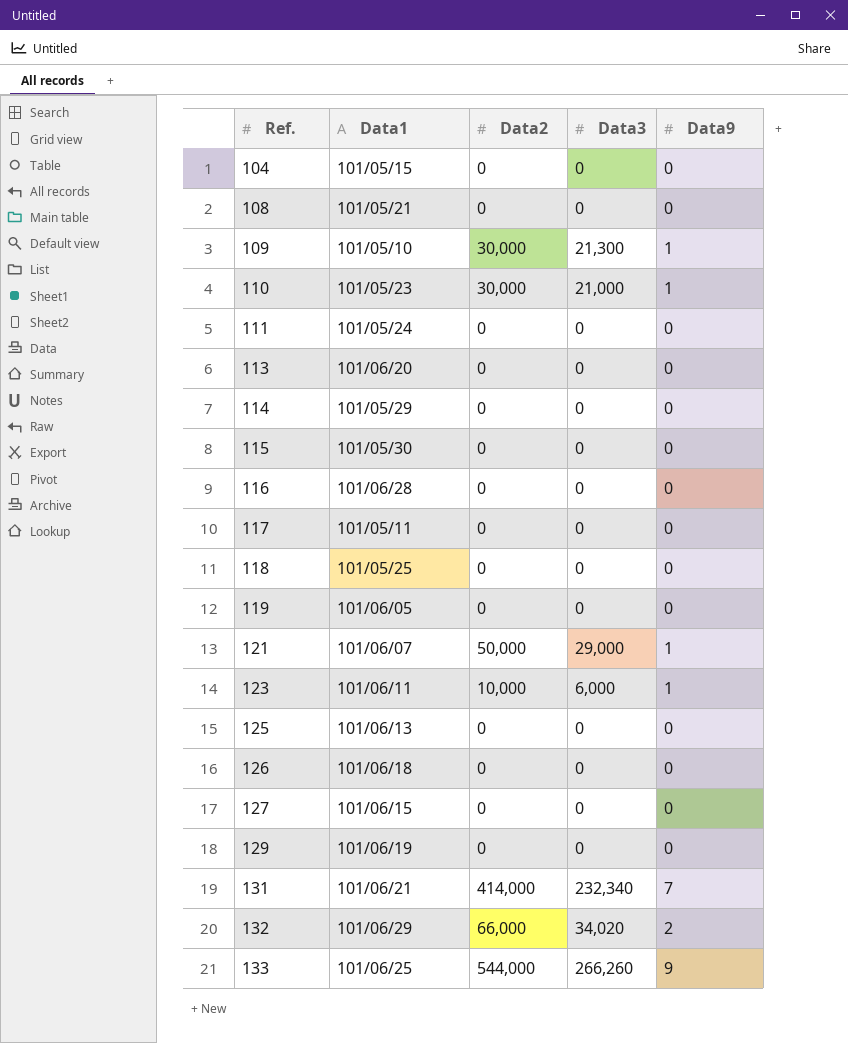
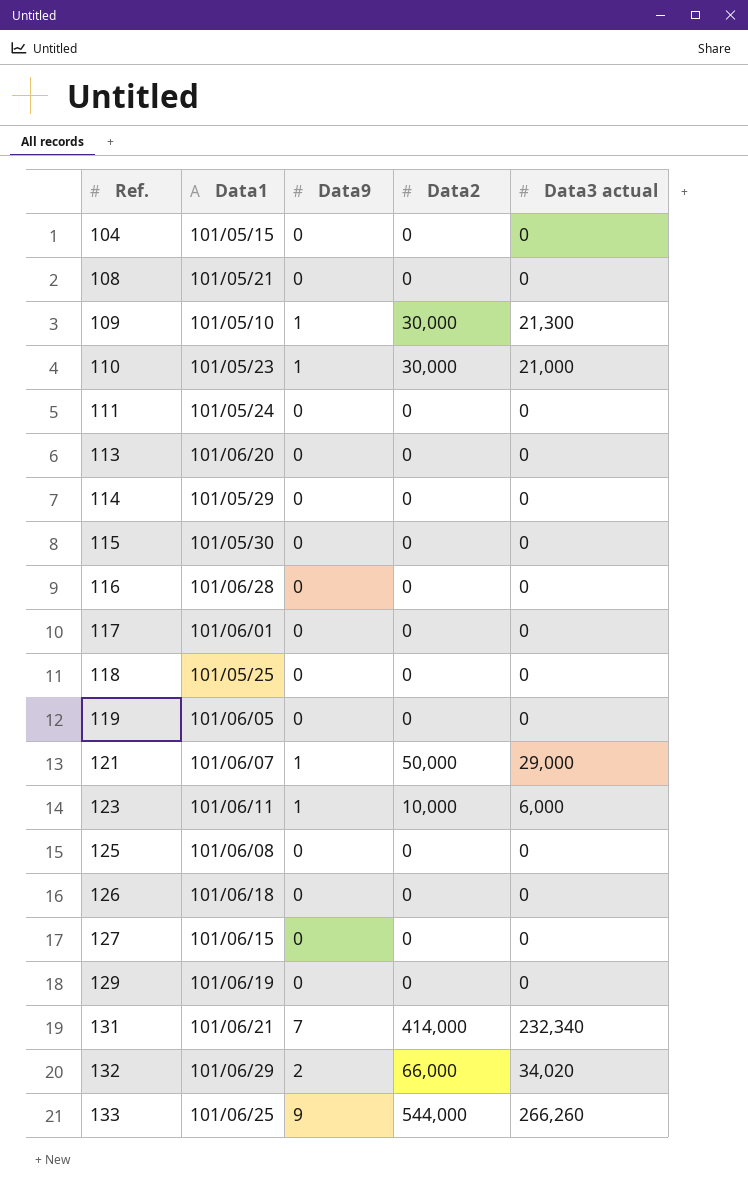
column Data9 | position: 5 -> 3
column name: Data3 -> Data3 actual
117 | Data1: 101/05/11 -> 101/06/01
125 | Data1: 101/06/13 -> 101/06/08

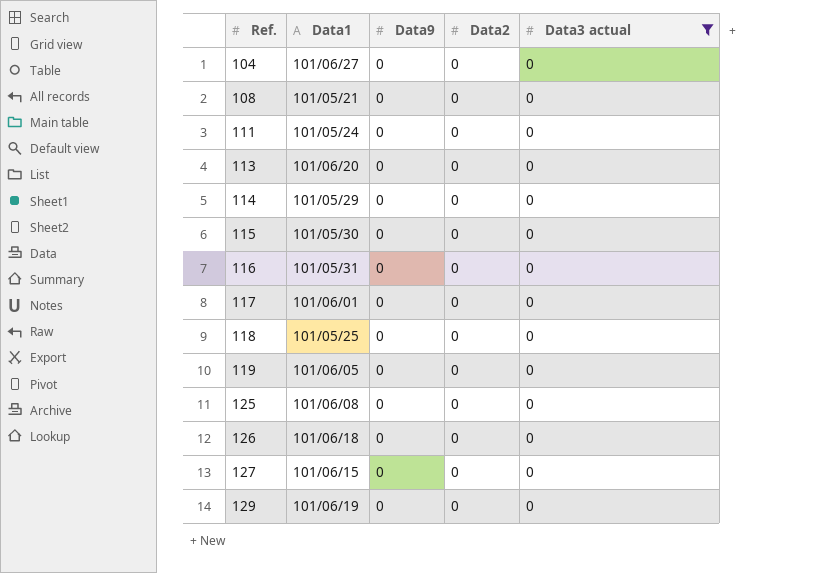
filter: none -> Data3 actual = 0
104 | Data1: 101/05/15 -> 101/06/27
116 | Data1: 101/06/28 -> 101/05/31

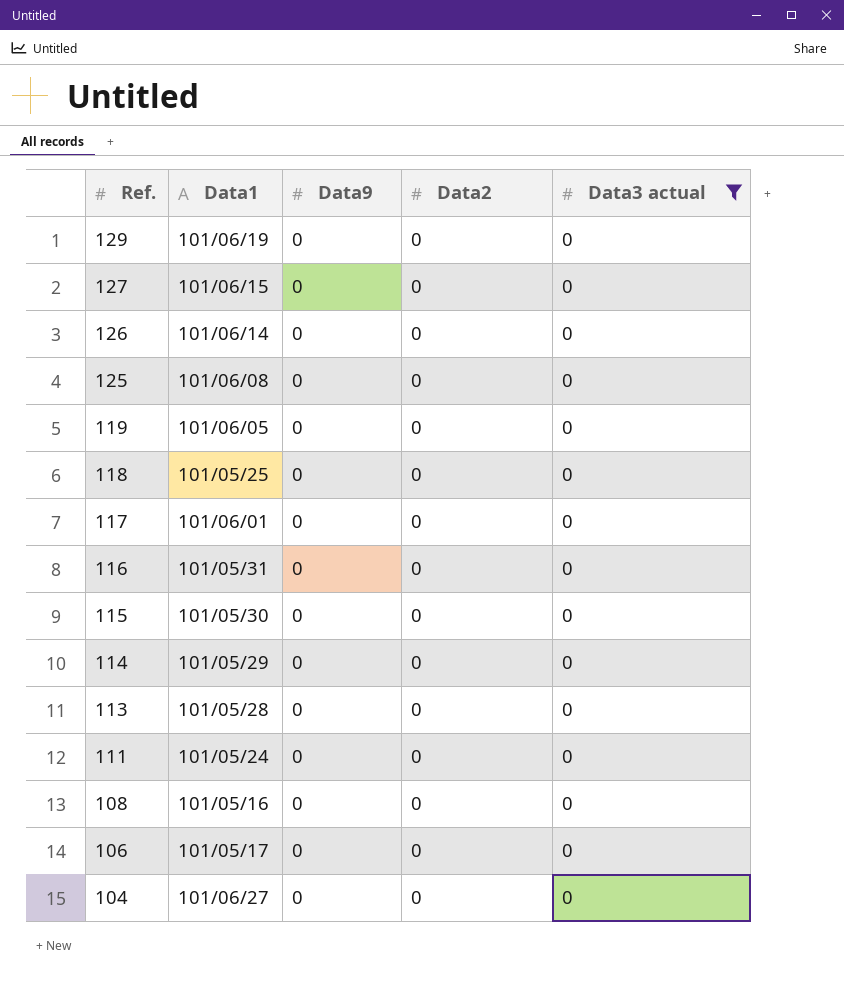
row order: Ref. ascending -> Ref. descending
126 | Data1: 101/06/18 -> 101/06/14
113 | Data1: 101/06/20 -> 101/05/28
108 | Data1: 101/05/21 -> 101/05/16
row 106: none -> 101/05/17 | 0 | 0 | 0

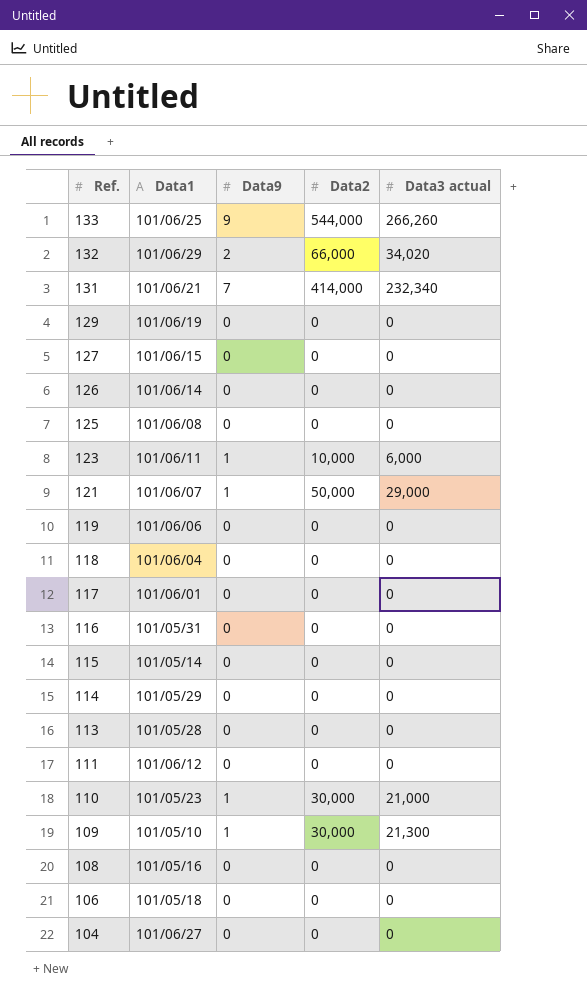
filter: Data3 actual = 0 -> none
119 | Data1: 101/06/05 -> 101/06/06
118 | Data1: 101/05/25 -> 101/06/04
115 | Data1: 101/05/30 -> 101/05/14
111 | Data1: 101/05/24 -> 101/06/12
106 | Data1: 101/05/17 -> 101/05/18

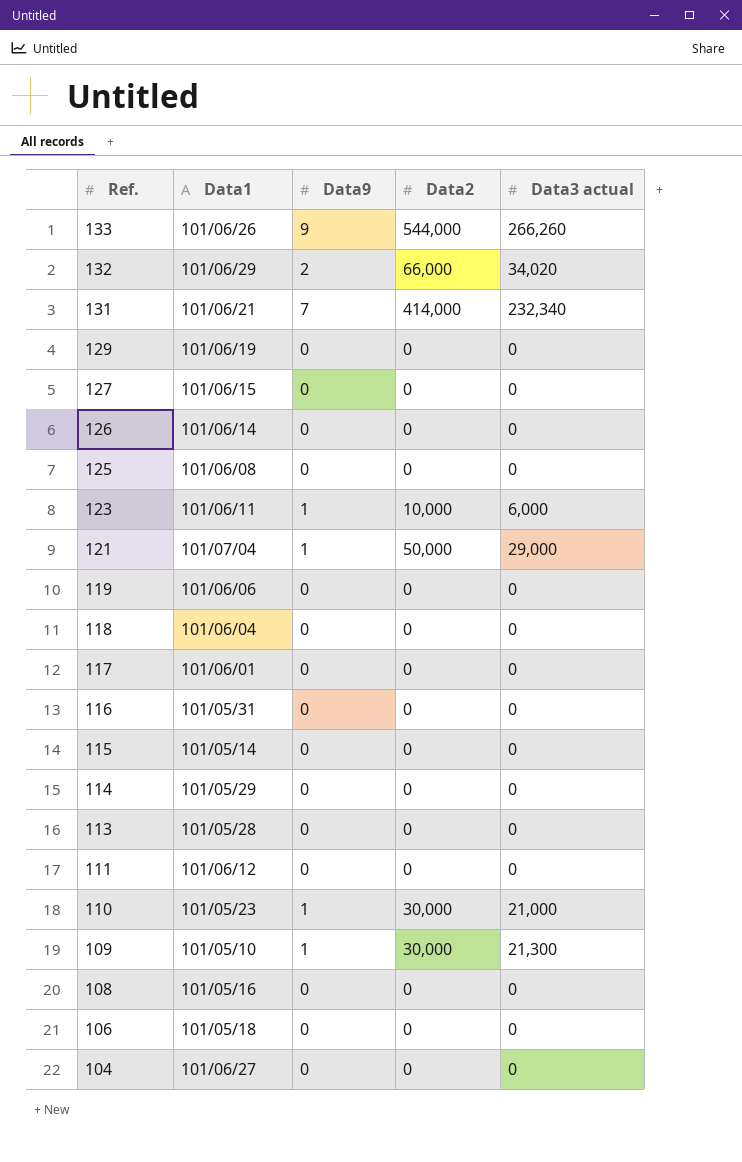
133 | Data1: 101/06/25 -> 101/06/26
121 | Data1: 101/06/07 -> 101/07/04

